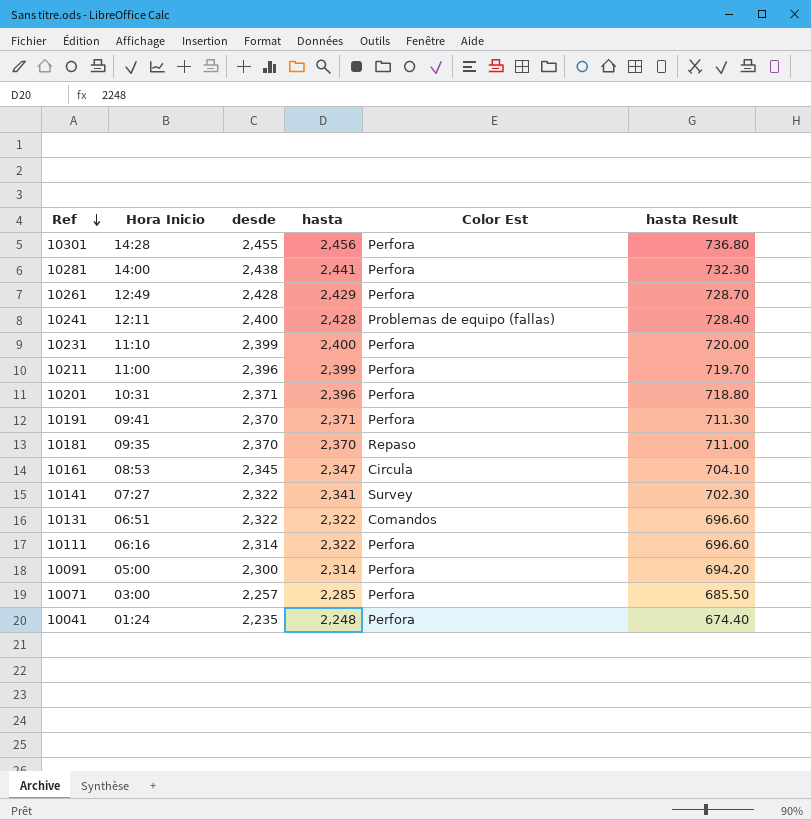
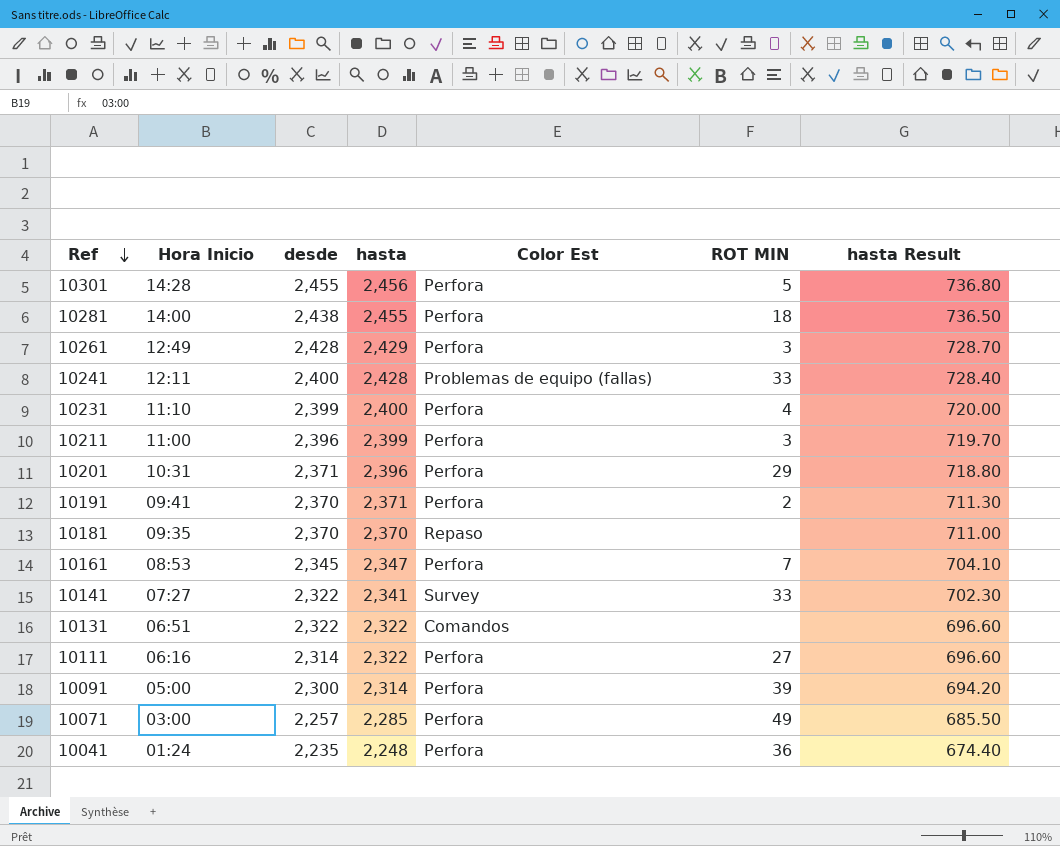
column ROT MIN | position: none -> 6
10281 | hasta: 2,441 -> 2,455
10281 | hasta Result: 732.30 -> 736.50
10161 | Color Est: Circula -> Perfora

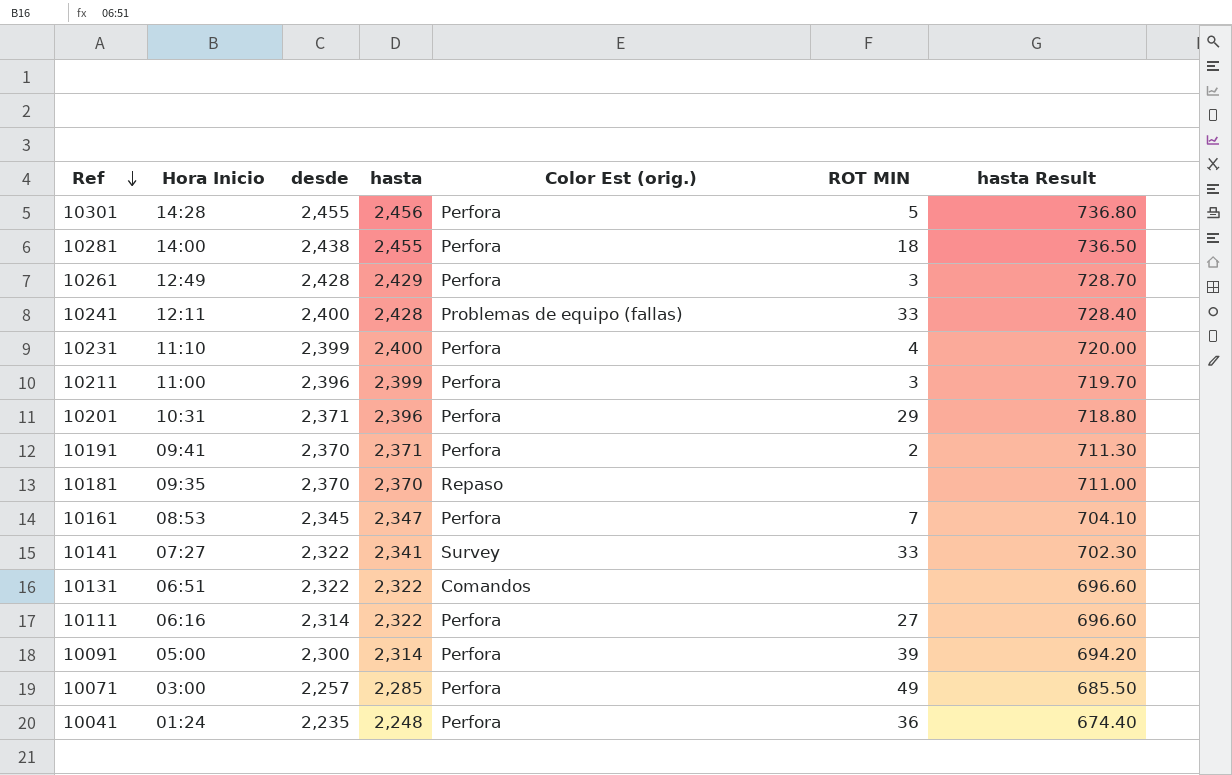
column name: Color Est -> Color Est (orig.)

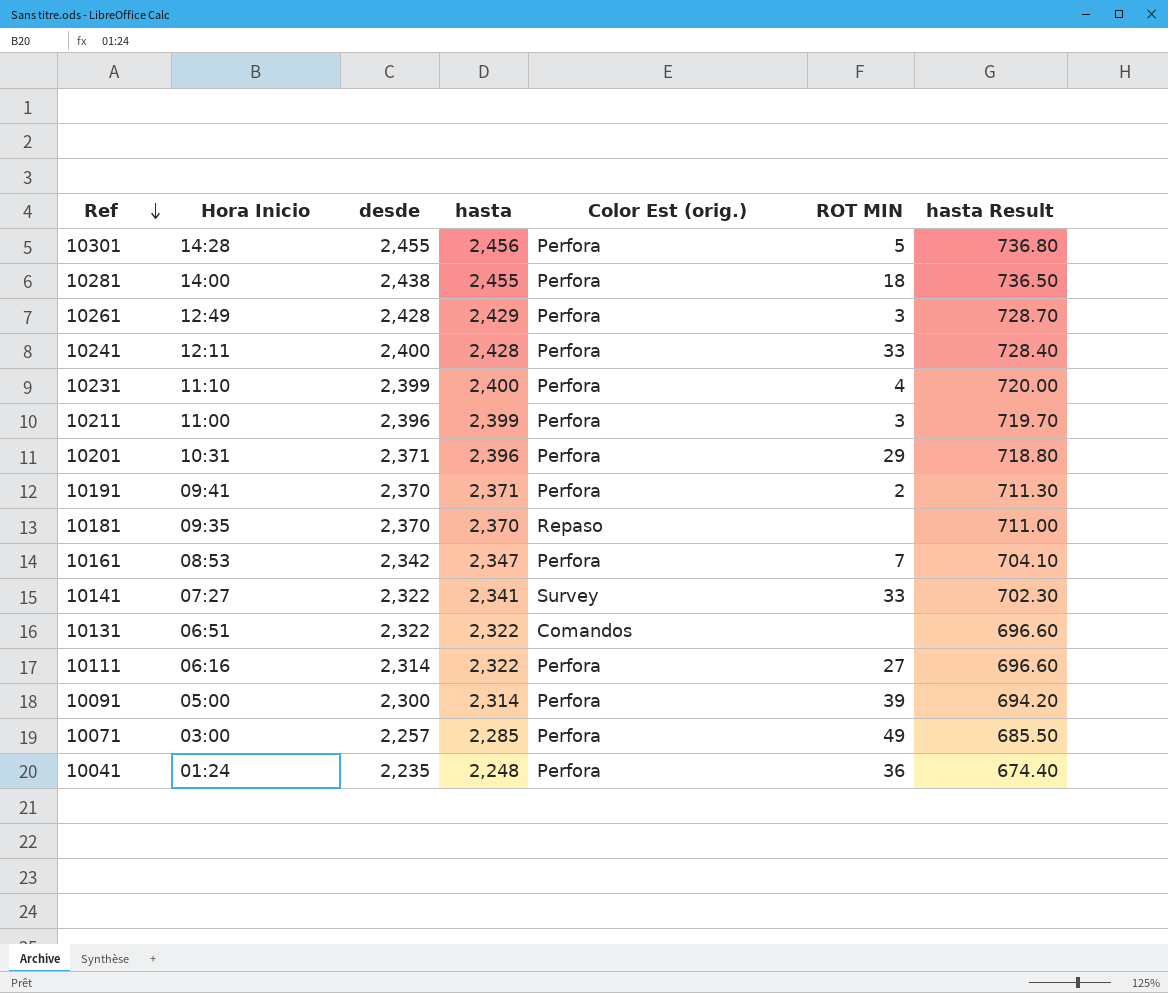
10241 | Color Est (orig.): Problemas de equipo (fallas) -> Perfora
10161 | desde: 2,345 -> 2,342

